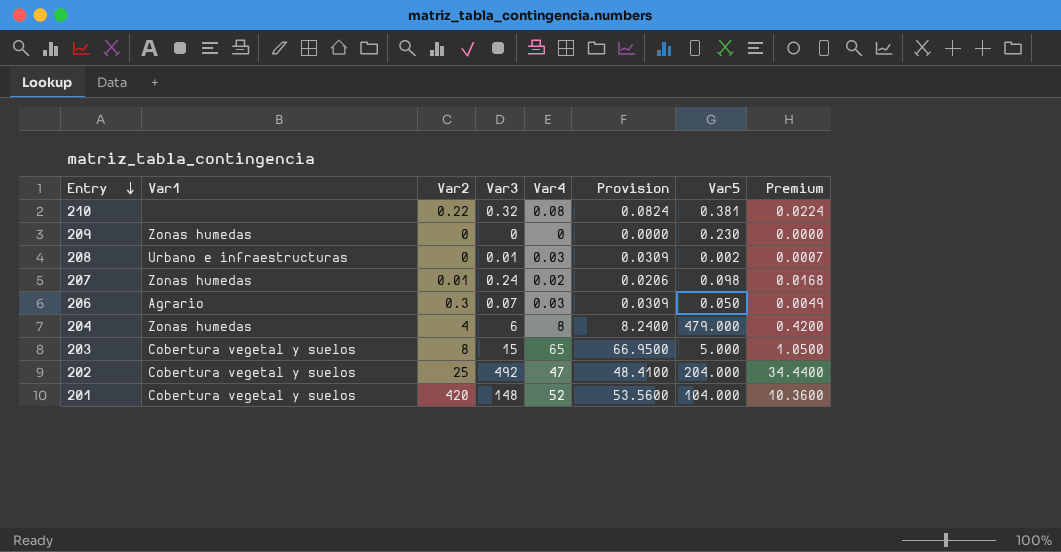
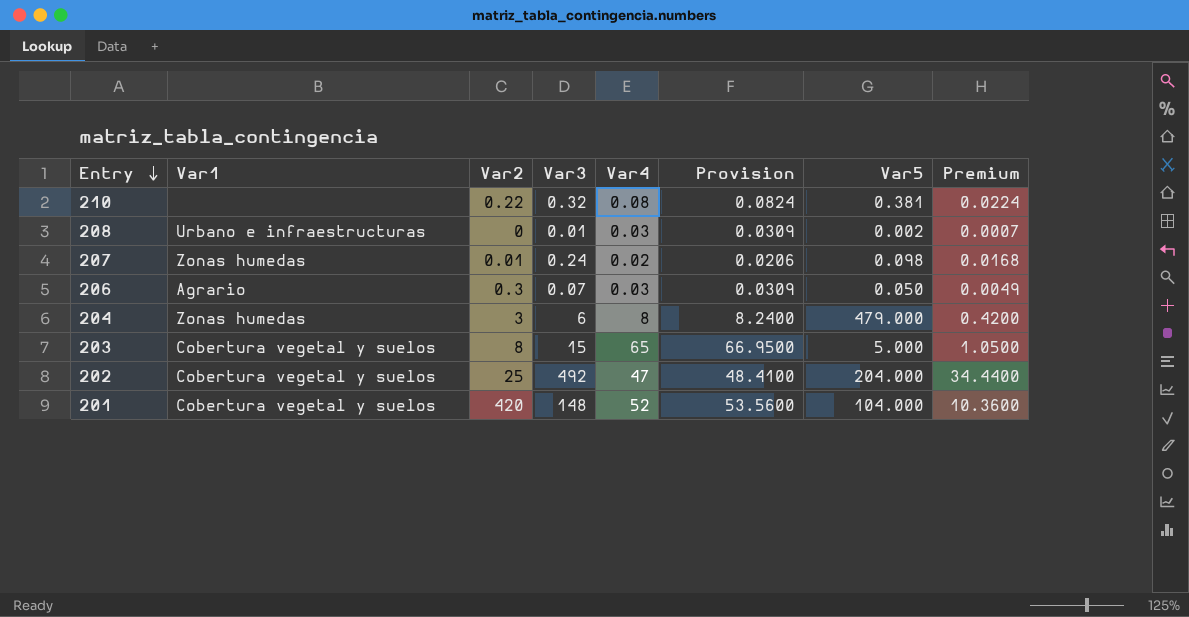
row 209: Zonas humedas | 0 | 0 | 0 | 0.0000 | 0.230 | 0.0000 -> none
204 | Var2: 4 -> 3

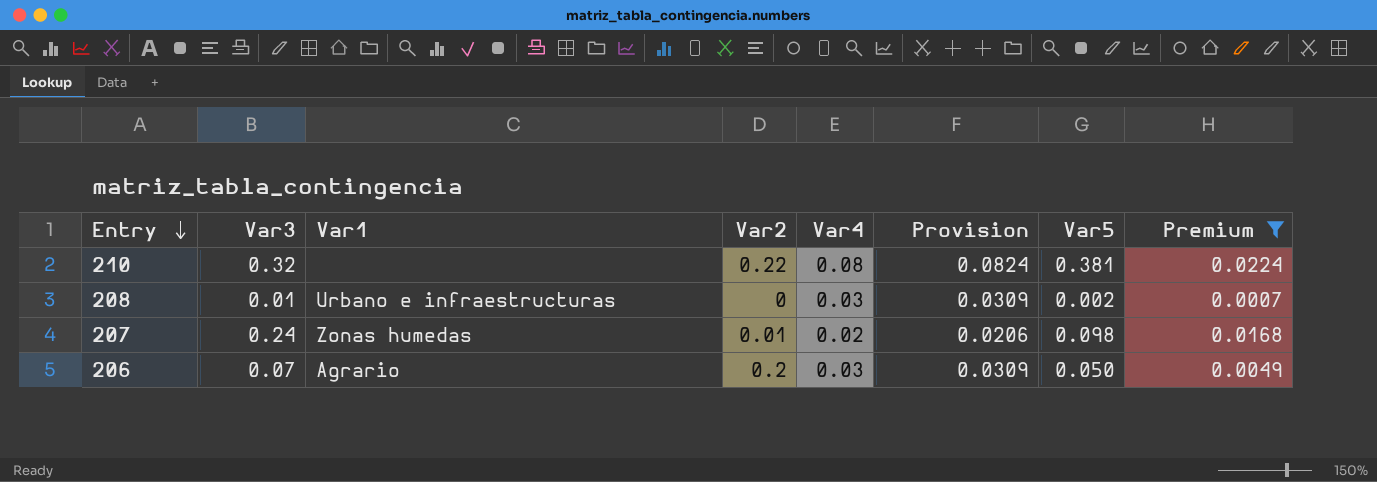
filter: none -> Premium <= 0.0224
column Var3 | position: 4 -> 2
206 | Var2: 0.3 -> 0.2

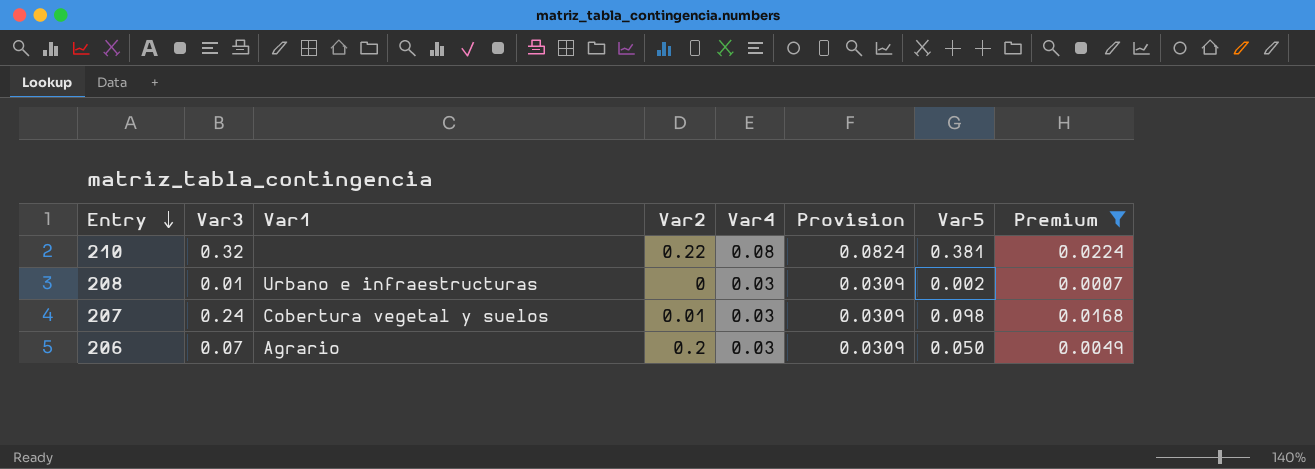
207 | Var1: Zonas humedas -> Cobertura vegetal y suelos
207 | Var4: 0.02 -> 0.03
207 | Provision: 0.0206 -> 0.0309

